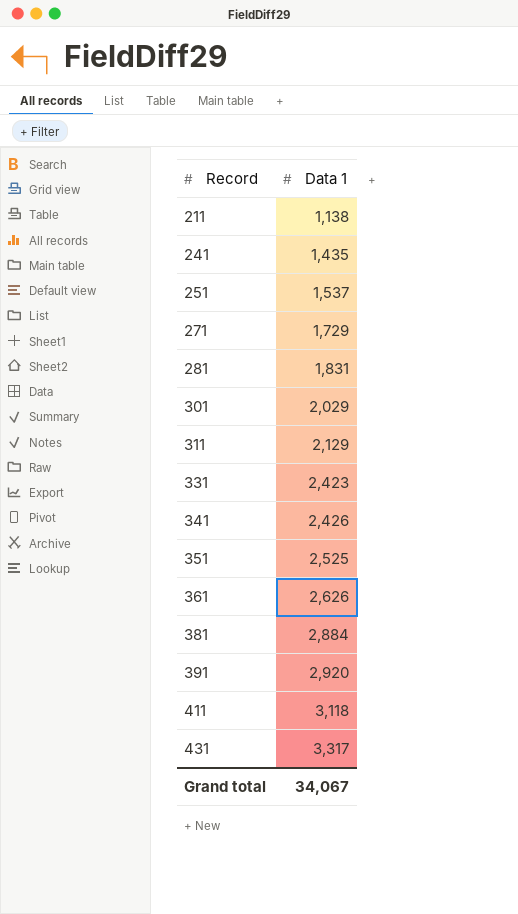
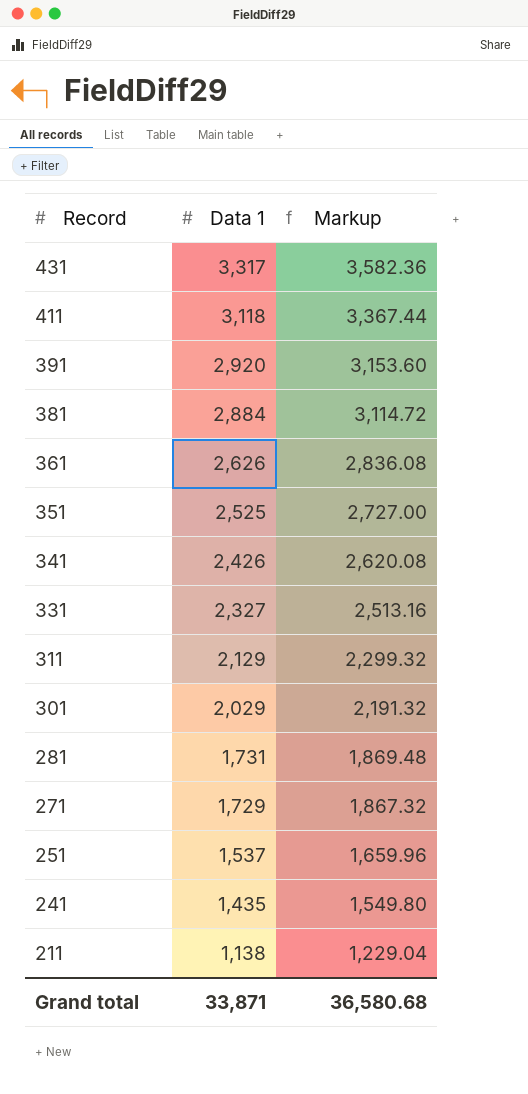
row order: Record ascending -> Record descending
column Markup | formula: none -> [Data 1] * 1.08
331 | Data 1: 2,423 -> 2,327
281 | Data 1: 1,831 -> 1,731
Grand total | Data 1: 34,067 -> 33,871

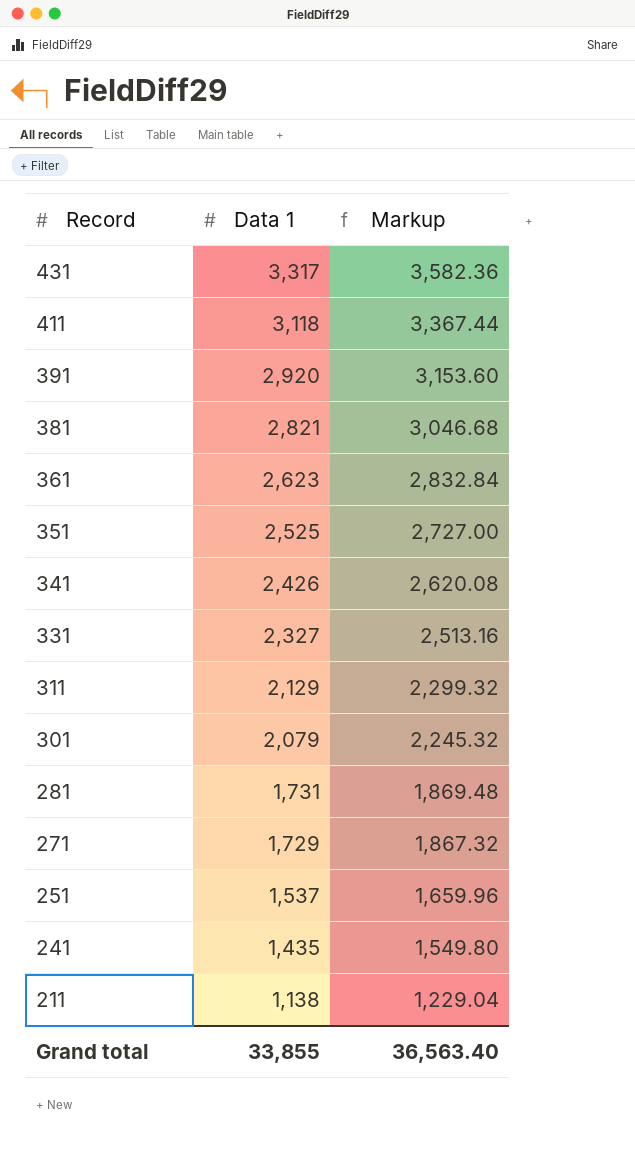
381 | Data 1: 2,884 -> 2,821
381 | Markup: 3,114.72 -> 3,046.68
361 | Data 1: 2,626 -> 2,623
361 | Markup: 2,836.08 -> 2,832.84
301 | Data 1: 2,029 -> 2,079
301 | Markup: 2,191.32 -> 2,245.32
Grand total | Data 1: 33,871 -> 33,855
Grand total | Markup: 36,580.68 -> 36,563.40

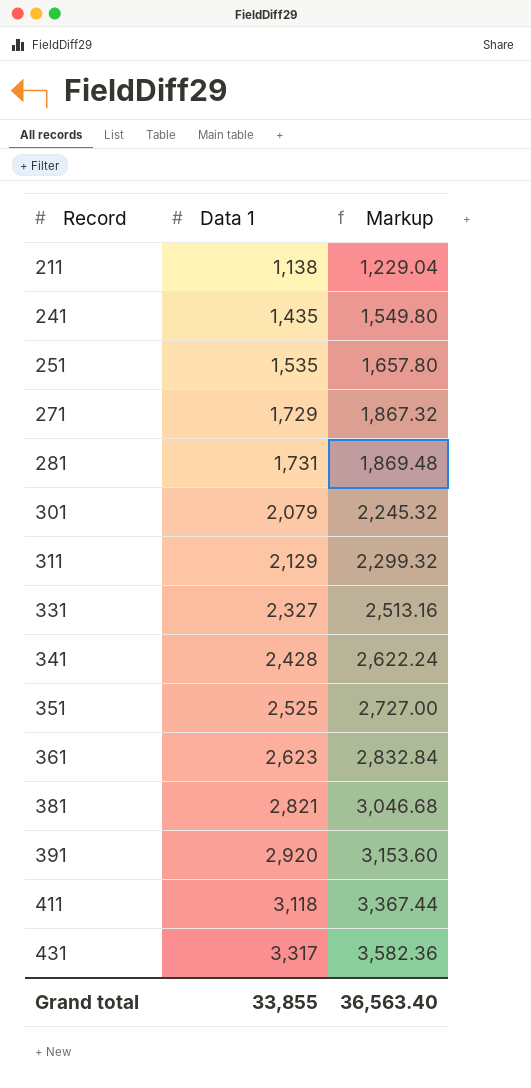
row order: Record descending -> Record ascending
251 | Data 1: 1,537 -> 1,535
251 | Markup: 1,659.96 -> 1,657.80
341 | Data 1: 2,426 -> 2,428
341 | Markup: 2,620.08 -> 2,622.24

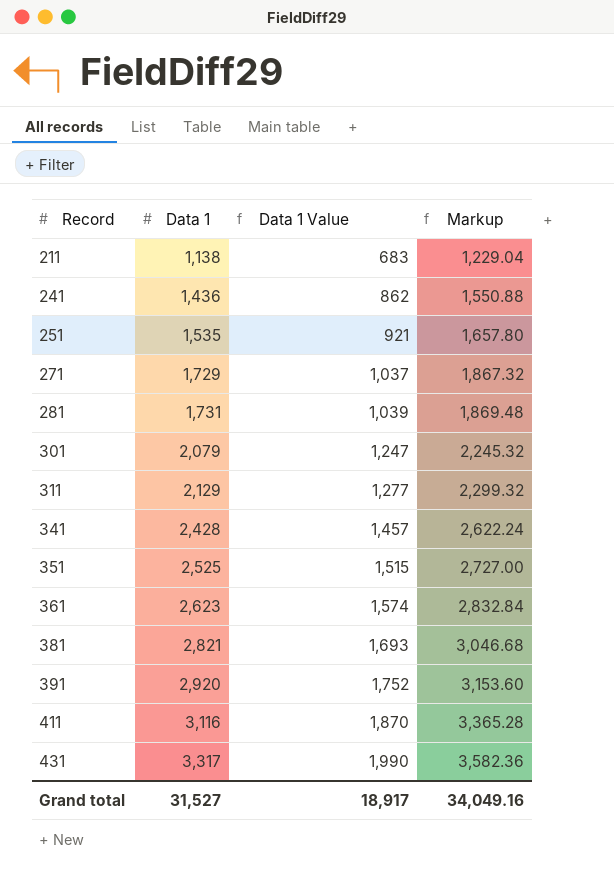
column Data 1 Value | formula: none -> [Data 1] * 0.6
row 331: 2,327 | 2,513.16 -> none
241 | Data 1: 1,435 -> 1,436
241 | Markup: 1,549.80 -> 1,550.88
411 | Data 1: 3,118 -> 3,116
411 | Markup: 3,367.44 -> 3,365.28
Grand total | Data 1: 33,855 -> 31,527
Grand total | Markup: 36,563.40 -> 34,049.16

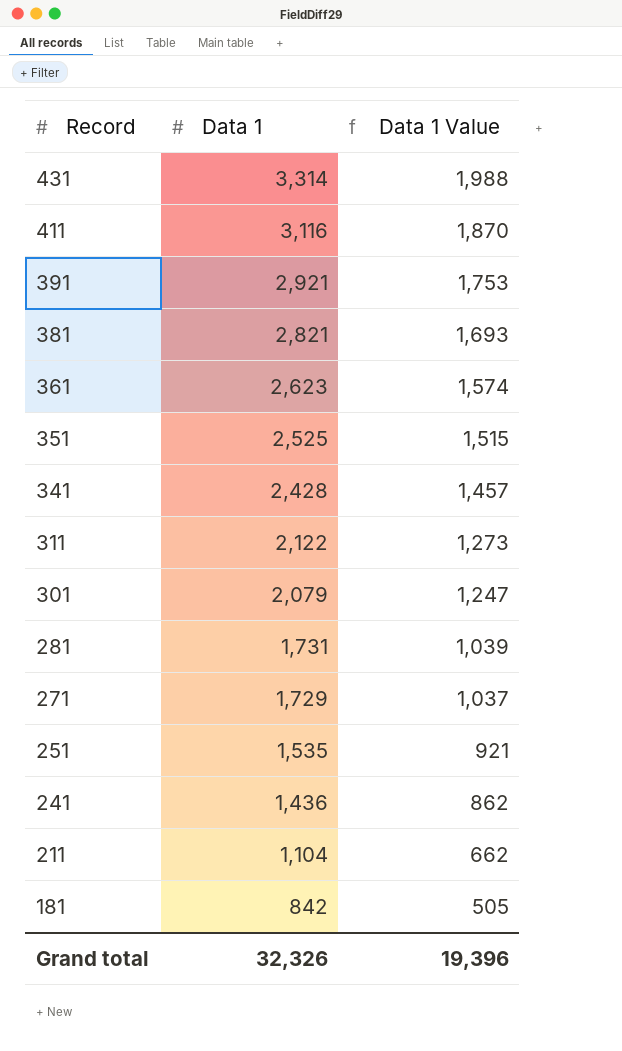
row order: Record ascending -> Record descending
column Markup | formula: [Data 1] * 1.08 -> none
431 | Data 1: 3,317 -> 3,314
431 | Data 1 Value: 1,990 -> 1,988
391 | Data 1: 2,920 -> 2,921
391 | Data 1 Value: 1,752 -> 1,753
311 | Data 1: 2,129 -> 2,122
311 | Data 1 Value: 1,277 -> 1,273
211 | Data 1: 1,138 -> 1,104
211 | Data 1 Value: 683 -> 662
row 181: none -> 842 | 505
Grand total | Data 1: 31,527 -> 32,326
Grand total | Data 1 Value: 18,917 -> 19,396

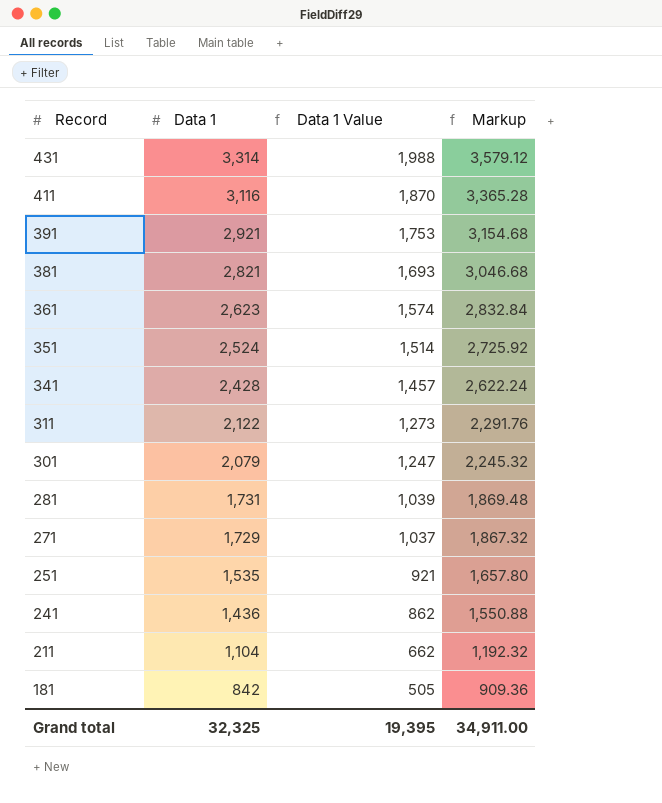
column Markup | formula: none -> [Data 1] * 1.08
351 | Data 1: 2,525 -> 2,524
351 | Data 1 Value: 1,515 -> 1,514
Grand total | Data 1: 32,326 -> 32,325
Grand total | Data 1 Value: 19,396 -> 19,395

